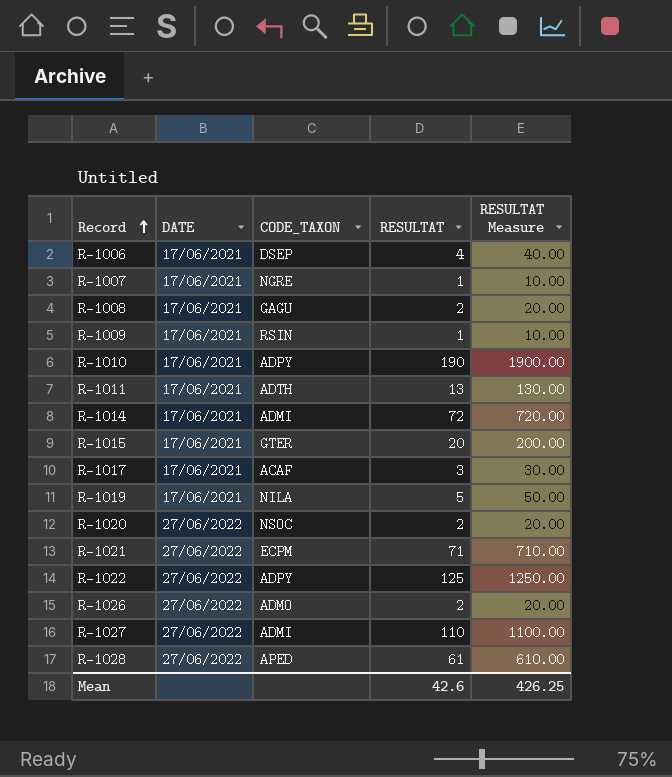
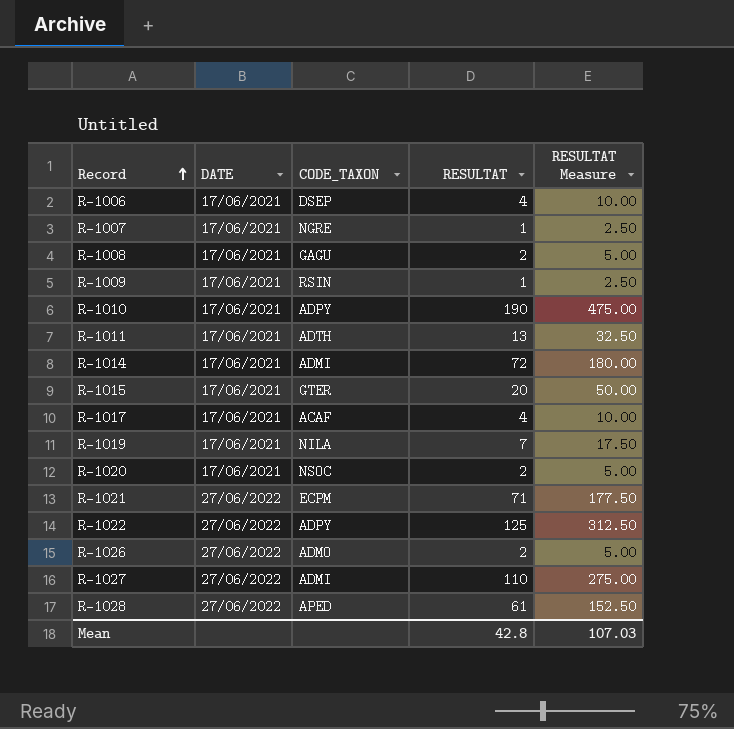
column RESULTAT Measure | formula: [RESULTAT] * 10 -> [RESULTAT] * 2.5
R-1017 | RESULTAT: 3 -> 4
R-1019 | RESULTAT: 5 -> 7
R-1020 | DATE: 27/06/2022 -> 17/06/2021
Mean | RESULTAT: 42.6 -> 42.8
Mean | RESULTAT Measure: 426.25 -> 107.03

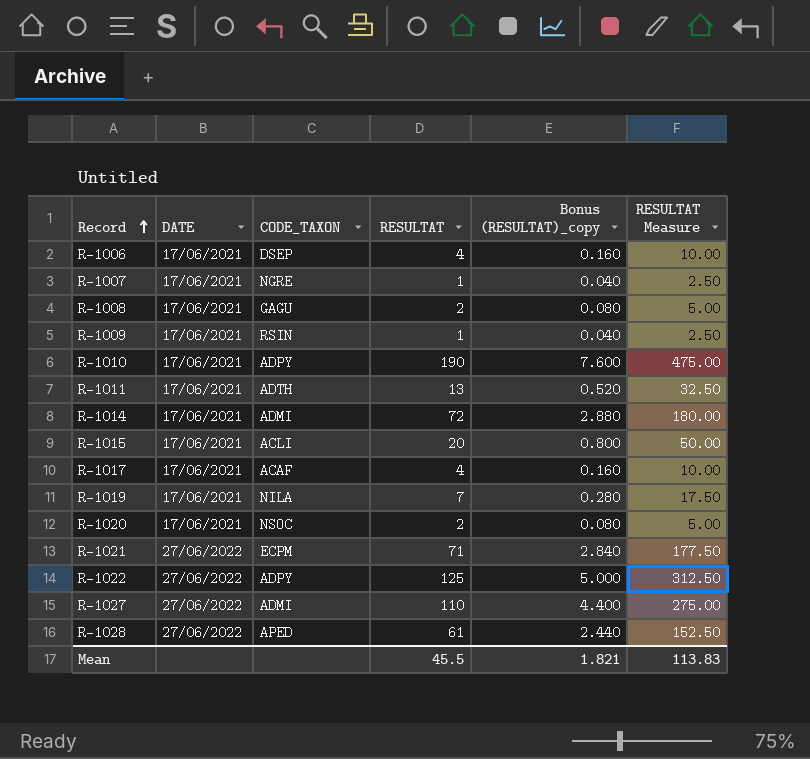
column Bonus (RESULTAT)_copy | formula: none -> [RESULTAT] * 0.04
row R-1026: 27/06/2022 | ADMO | 2 | 5.00 -> none
R-1015 | CODE_TAXON: GTER -> ACLI
Mean | RESULTAT: 42.8 -> 45.5
Mean | RESULTAT Measure: 107.03 -> 113.83

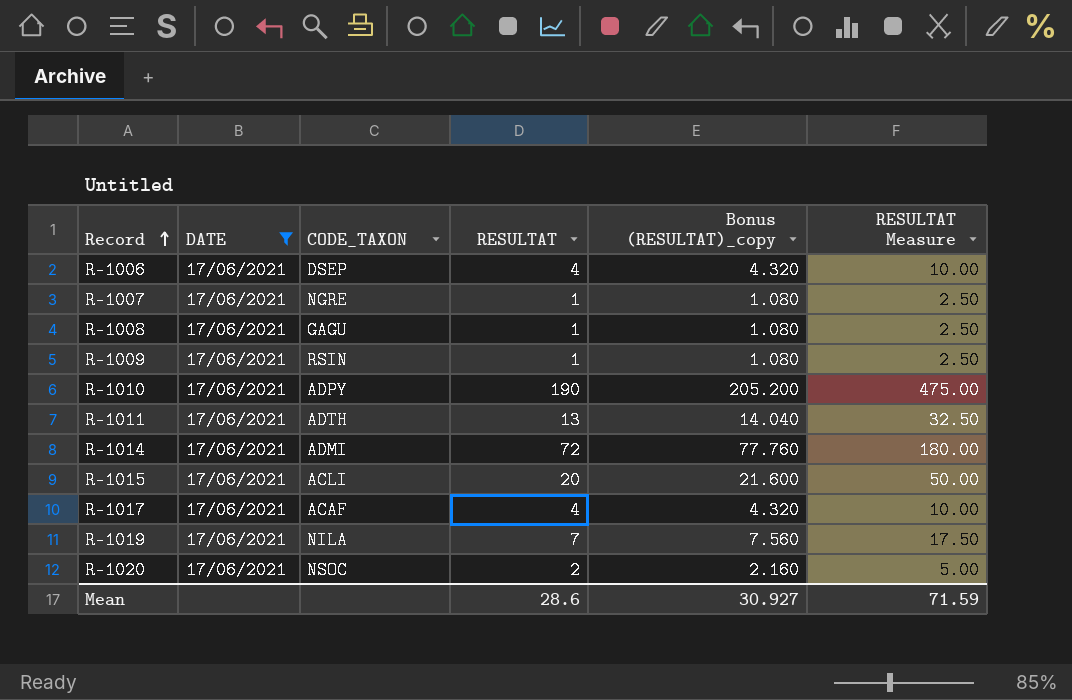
filter: none -> DATE = 17/06/2021
column Bonus (RESULTAT)_copy | formula: [RESULTAT] * 0.04 -> [RESULTAT] * 1.08
R-1008 | RESULTAT: 2 -> 1
R-1008 | RESULTAT Measure: 5.00 -> 2.50
Mean | RESULTAT: 45.5 -> 28.6
Mean | Bonus (RESULTAT)_copy: 1.821 -> 30.927
Mean | RESULTAT Measure: 113.83 -> 71.59

